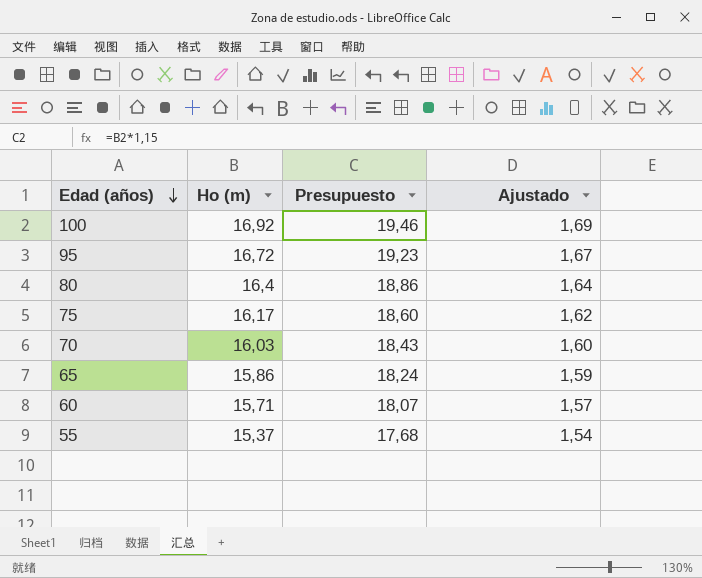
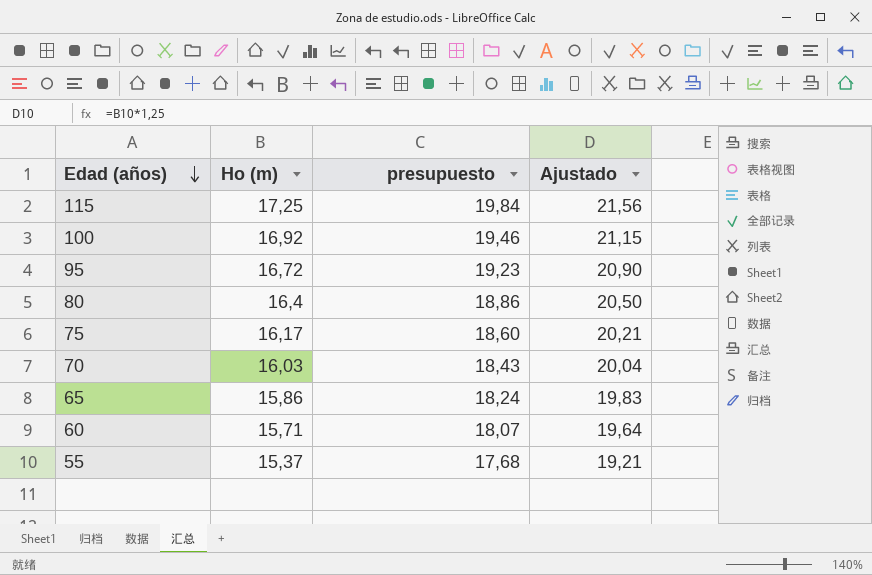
column name: Presupuesto -> presupuesto
column Ajustado | formula: [Ho (m)] * 0,1 -> [Ho (m)] * 1,25
row 115: none -> 17,25 | 19,84 | 21,56

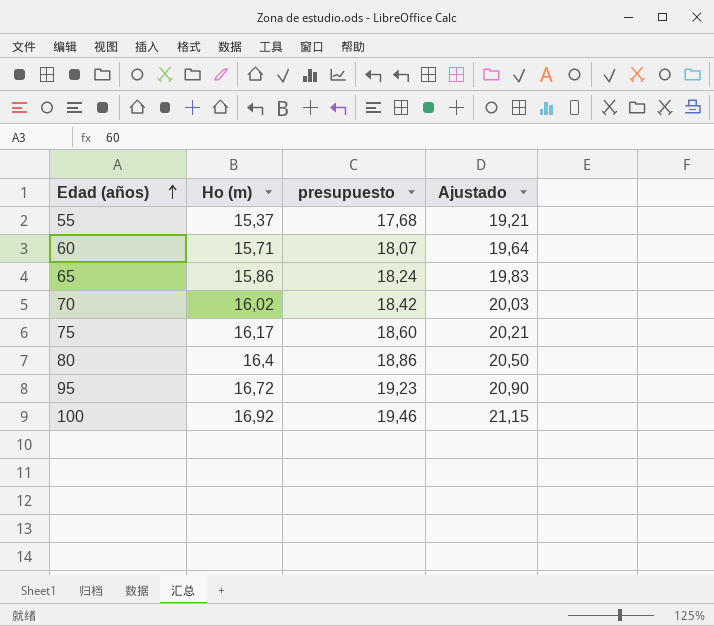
row order: Edad (años) descending -> Edad (años) ascending
row 115: 17,25 | 19,84 | 21,56 -> none
70 | Ho (m): 16,03 -> 16,02
70 | presupuesto: 18,43 -> 18,42
70 | Ajustado: 20,04 -> 20,03

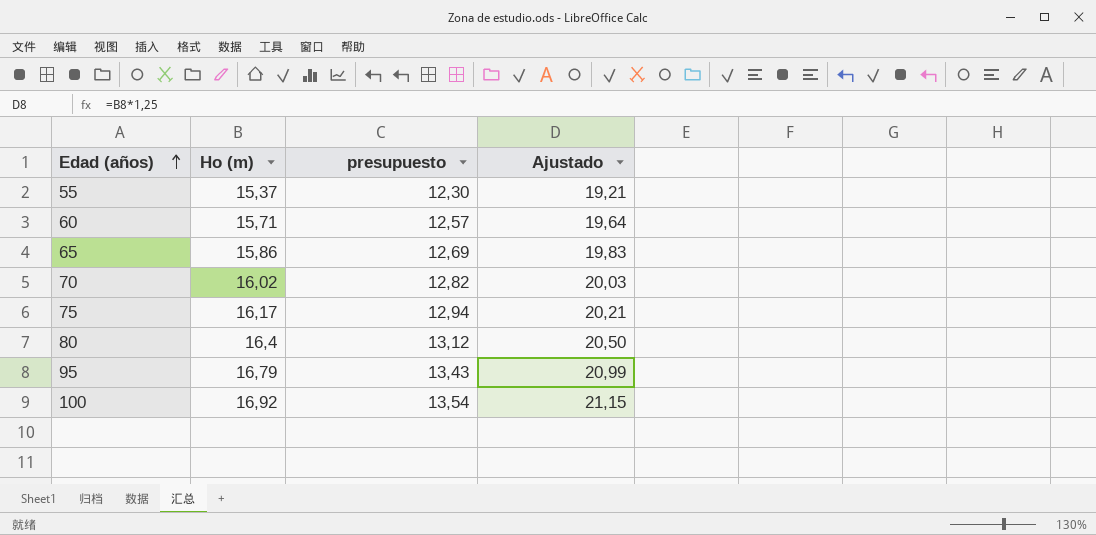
column presupuesto | formula: [Ho (m)] * 1,15 -> [Ho (m)] * 0,8
95 | Ho (m): 16,72 -> 16,79
95 | Ajustado: 20,90 -> 20,99

